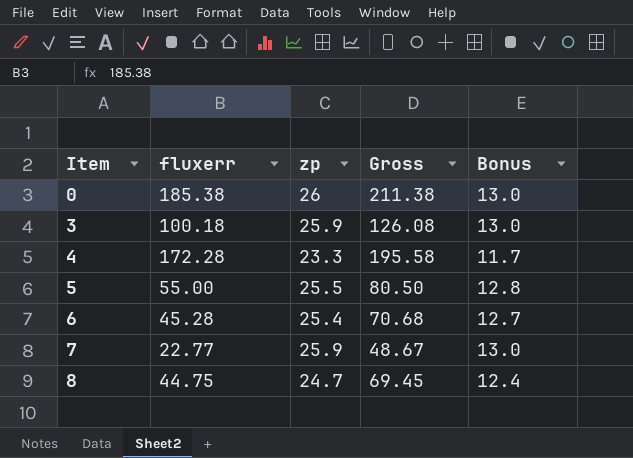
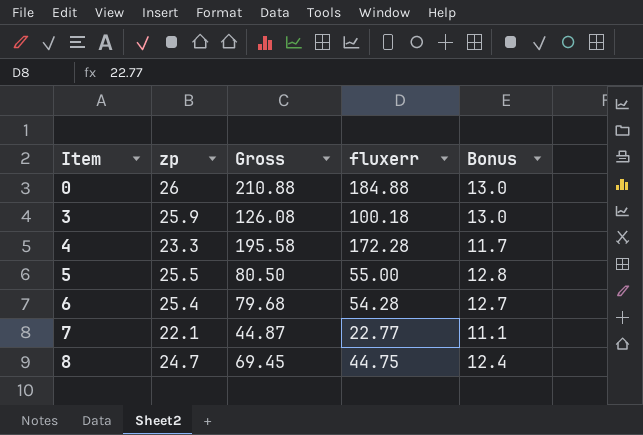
column fluxerr | position: 2 -> 4
0 | Gross: 211.38 -> 210.88
0 | fluxerr: 185.38 -> 184.88
6 | Gross: 70.68 -> 79.68
6 | fluxerr: 45.28 -> 54.28
7 | zp: 25.9 -> 22.1
7 | Gross: 48.67 -> 44.87
7 | Bonus: 13.0 -> 11.1

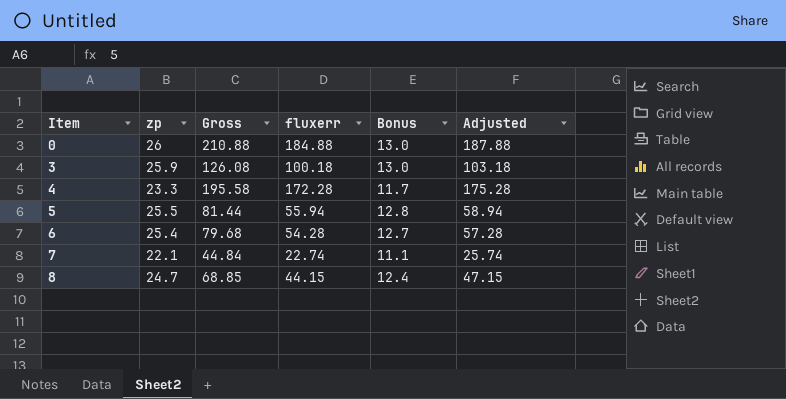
column Adjusted | formula: none -> [fluxerr] + 3
5 | Gross: 80.50 -> 81.44
5 | fluxerr: 55.00 -> 55.94
7 | Gross: 44.87 -> 44.84
7 | fluxerr: 22.77 -> 22.74
8 | Gross: 69.45 -> 68.85
8 | fluxerr: 44.75 -> 44.15

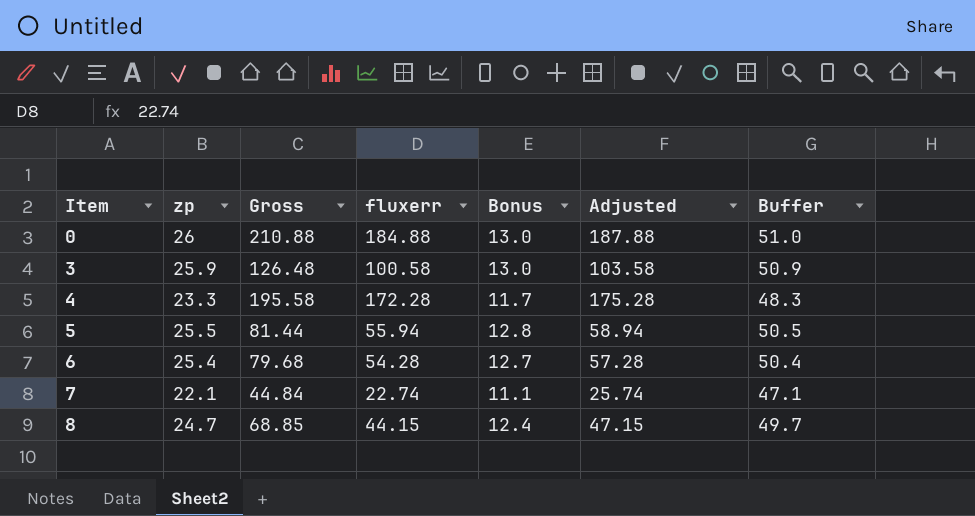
column Buffer | formula: none -> [zp] + 25
3 | Gross: 126.08 -> 126.48
3 | fluxerr: 100.18 -> 100.58
3 | Adjusted: 103.18 -> 103.58

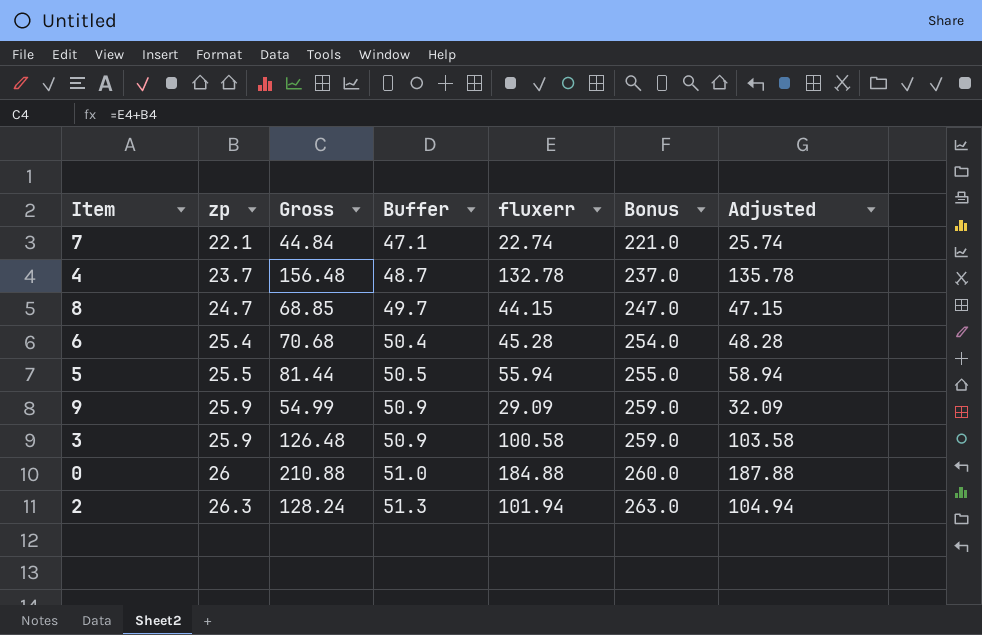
row order: Item ascending -> zp ascending
column Buffer | position: 7 -> 4
column Bonus | formula: [zp] * 0.5 -> [zp] * 10
4 | zp: 23.3 -> 23.7
4 | Gross: 195.58 -> 156.48
4 | Buffer: 48.3 -> 48.7
4 | fluxerr: 172.28 -> 132.78
4 | Adjusted: 175.28 -> 135.78
6 | Gross: 79.68 -> 70.68
6 | fluxerr: 54.28 -> 45.28
6 | Adjusted: 57.28 -> 48.28
row 9: none -> 25.9 | 54.99 | 50.9 | 29.09 | 259.0 | 32.09
row 2: none -> 26.3 | 128.24 | 51.3 | 101.94 | 263.0 | 104.94

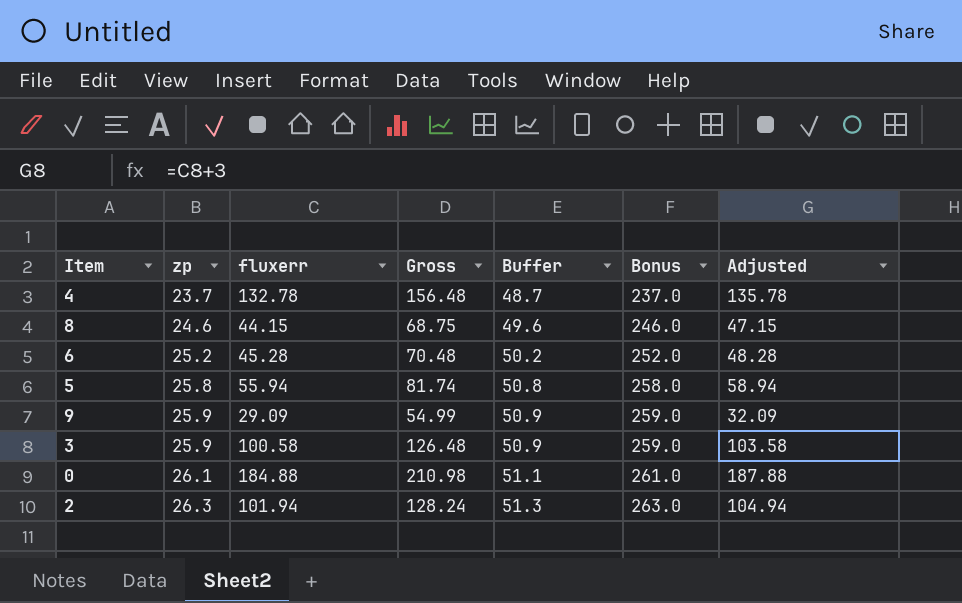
column fluxerr | position: 5 -> 3
row 7: 22.1 | 44.84 | 47.1 | 22.74 | 221.0 | 25.74 -> none
8 | zp: 24.7 -> 24.6
8 | Gross: 68.85 -> 68.75
8 | Buffer: 49.7 -> 49.6
8 | Bonus: 247.0 -> 246.0
6 | zp: 25.4 -> 25.2
6 | Gross: 70.68 -> 70.48
6 | Buffer: 50.4 -> 50.2
6 | Bonus: 254.0 -> 252.0
5 | zp: 25.5 -> 25.8
5 | Gross: 81.44 -> 81.74
5 | Buffer: 50.5 -> 50.8
5 | Bonus: 255.0 -> 258.0
0 | zp: 26 -> 26.1
0 | Gross: 210.88 -> 210.98
0 | Buffer: 51.0 -> 51.1
0 | Bonus: 260.0 -> 261.0

